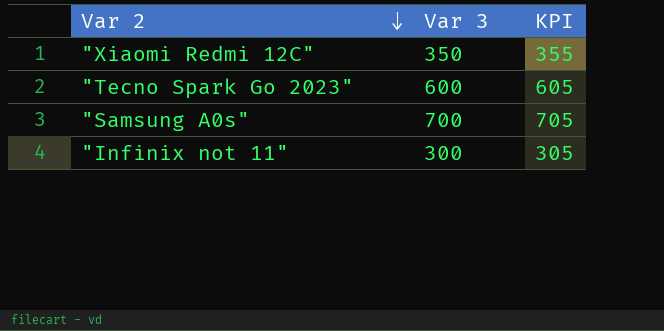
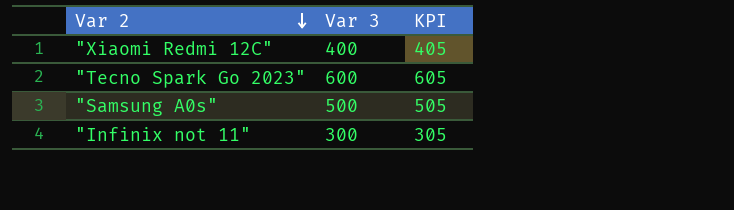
"Xiaomi Redmi 12C" | Var 3: 350 -> 400
"Xiaomi Redmi 12C" | KPI: 355 -> 405
"Samsung A0s" | Var 3: 700 -> 500
"Samsung A0s" | KPI: 705 -> 505

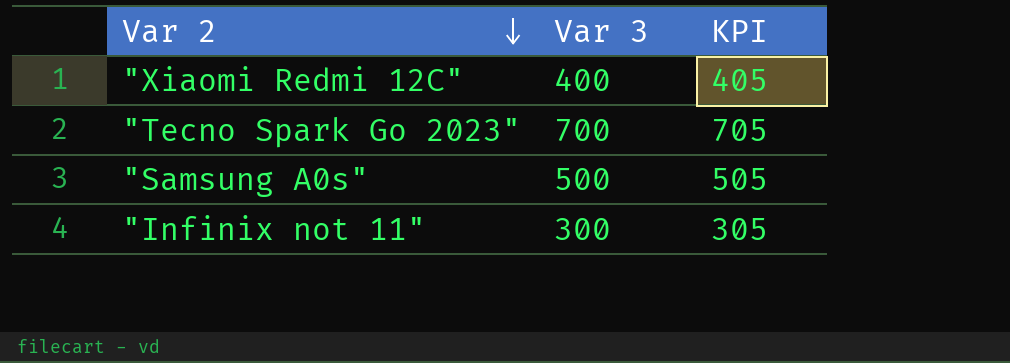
"Tecno Spark Go 2023" | Var 3: 600 -> 700
"Tecno Spark Go 2023" | KPI: 605 -> 705

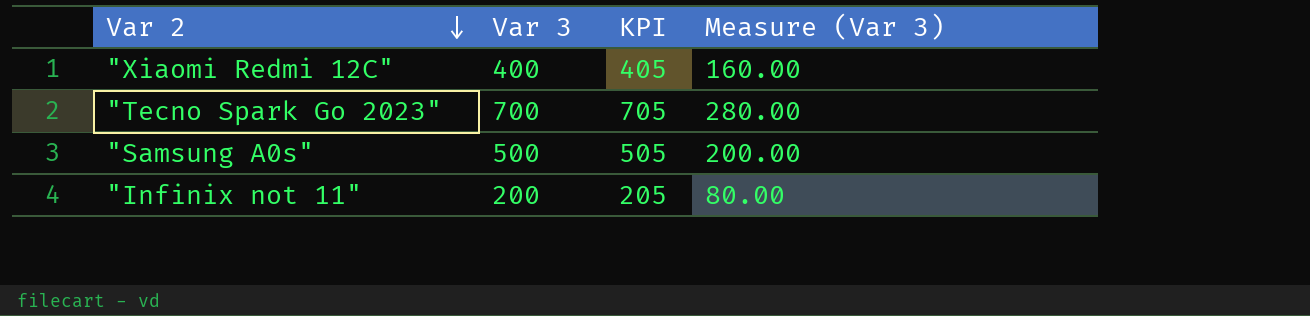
column Measure (Var 3) | formula: none -> [Var 3] * 0.4
"Infinix not 11" | Var 3: 300 -> 200
"Infinix not 11" | KPI: 305 -> 205

